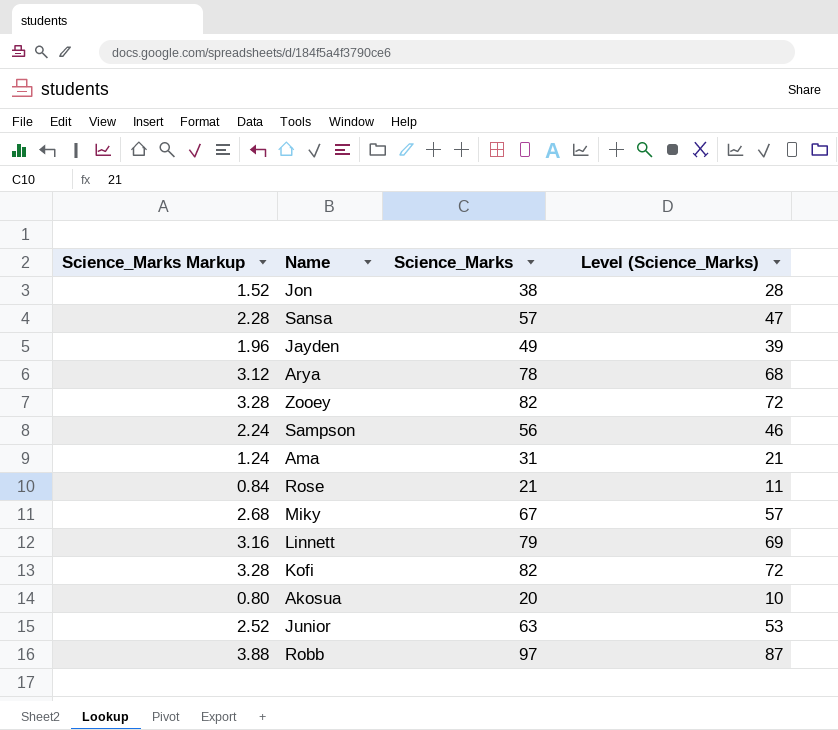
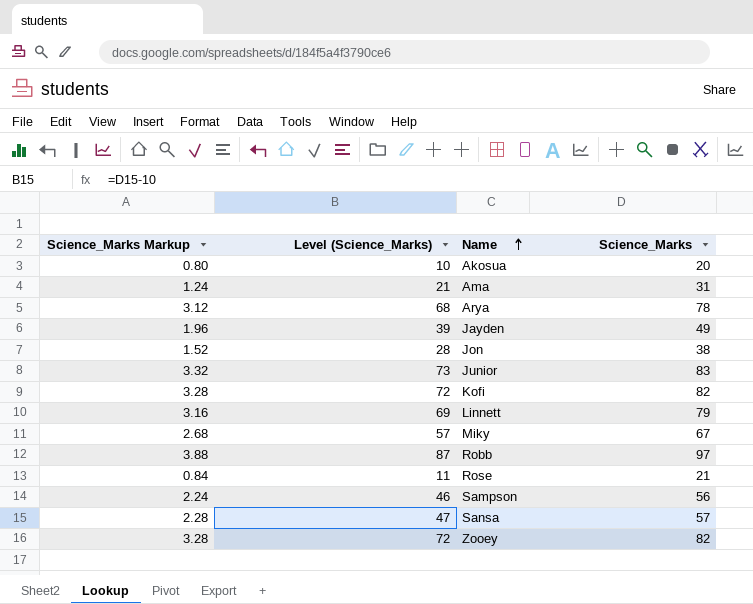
row order: none -> Name ascending
column Level (Science_Marks) | position: 4 -> 2
Junior | Science_Marks Markup: 2.52 -> 3.32
Junior | Level (Science_Marks): 53 -> 73
Junior | Science_Marks: 63 -> 83

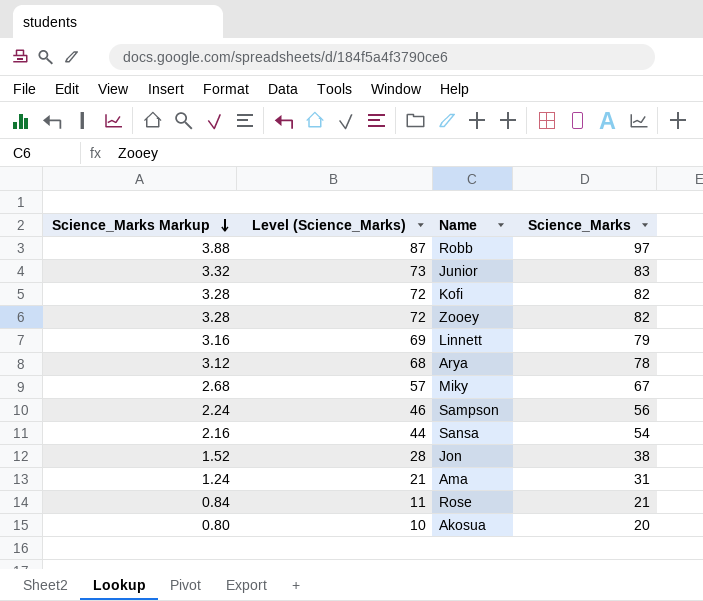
row order: Name ascending -> Science_Marks Markup descending
row Jayden: 1.96 | 39 | 49 -> none
Sansa | Science_Marks Markup: 2.28 -> 2.16
Sansa | Level (Science_Marks): 47 -> 44
Sansa | Science_Marks: 57 -> 54

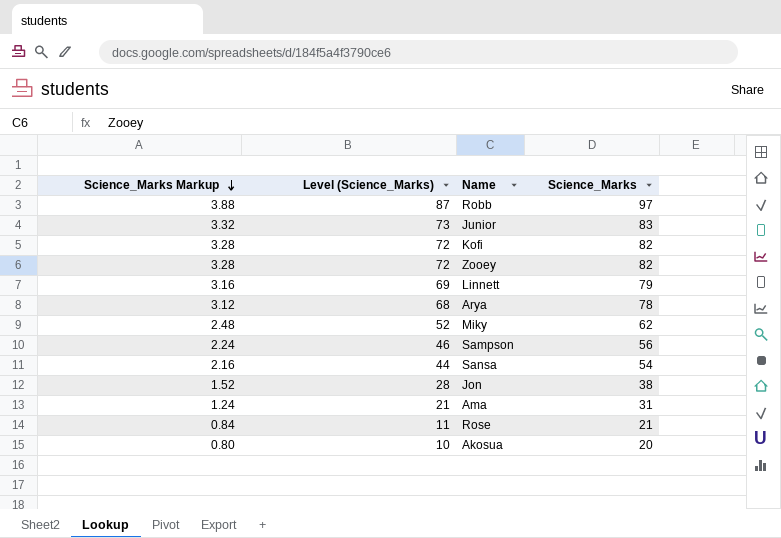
Miky | Science_Marks Markup: 2.68 -> 2.48
Miky | Level (Science_Marks): 57 -> 52
Miky | Science_Marks: 67 -> 62

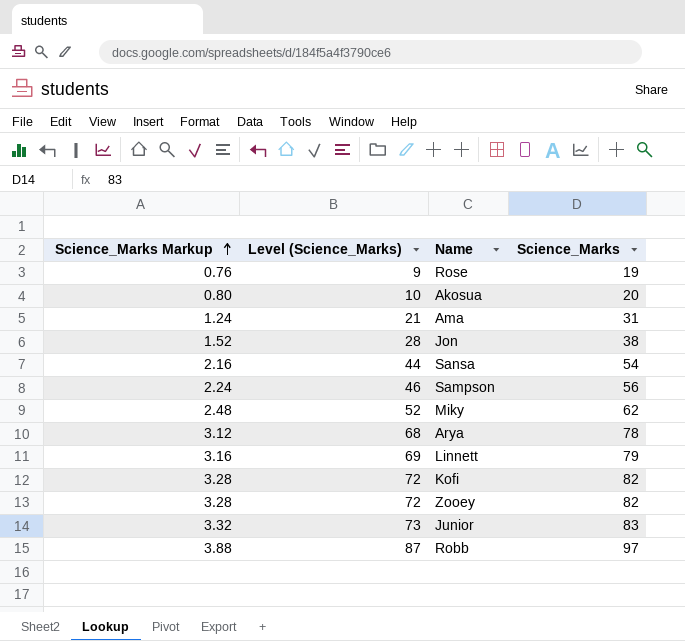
row order: Science_Marks Markup descending -> Science_Marks Markup ascending
Rose | Science_Marks Markup: 0.84 -> 0.76
Rose | Level (Science_Marks): 11 -> 9
Rose | Science_Marks: 21 -> 19

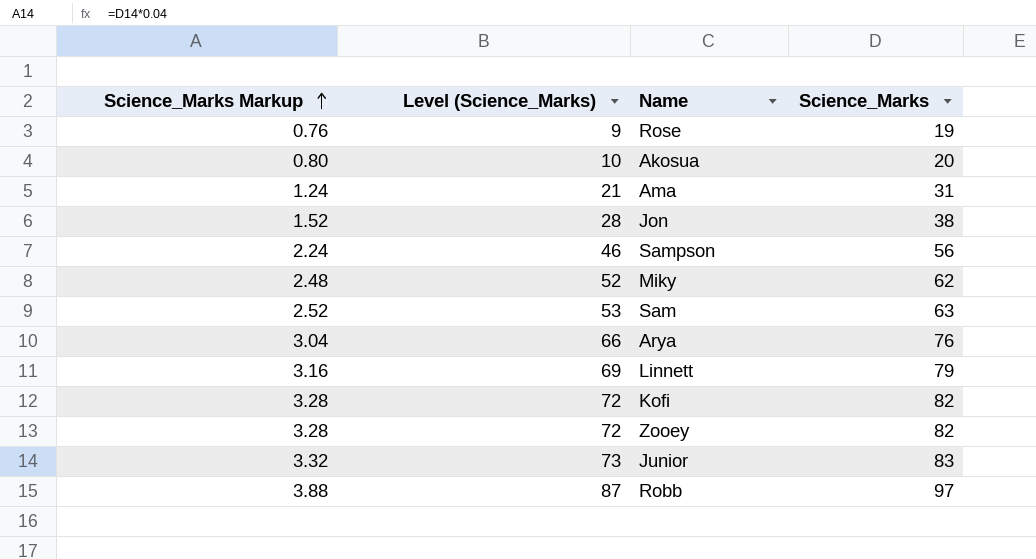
row Sansa: 2.16 | 44 | 54 -> none
row Sam: none -> 2.52 | 53 | 63
Arya | Science_Marks Markup: 3.12 -> 3.04
Arya | Level (Science_Marks): 68 -> 66
Arya | Science_Marks: 78 -> 76

